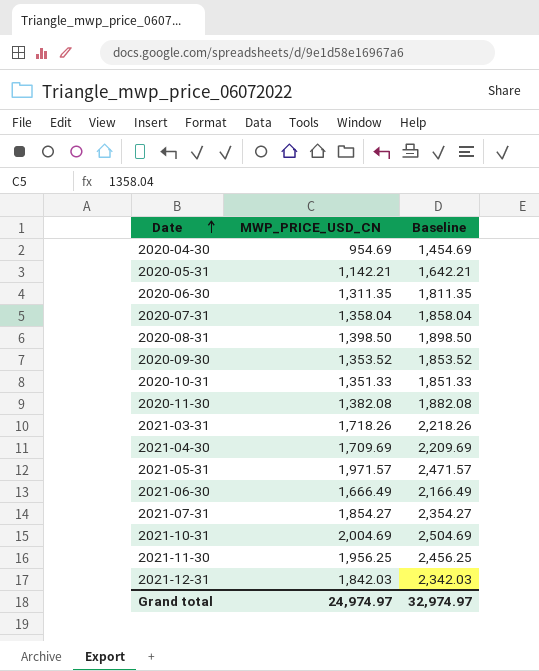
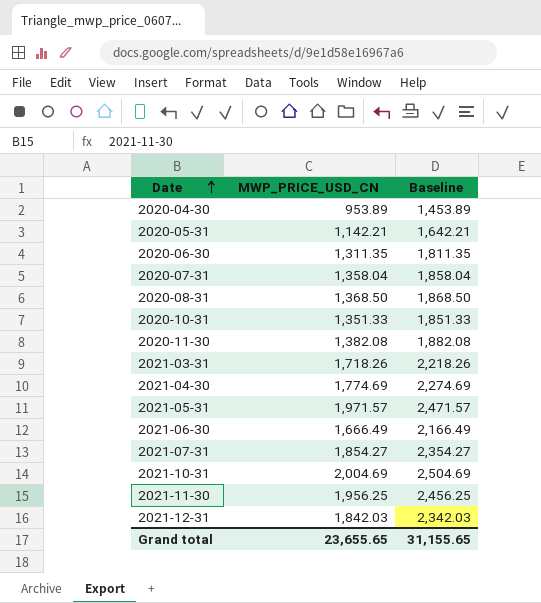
row 2020-09-30: 1,353.52 | 1,853.52 -> none
2020-04-30 | MWP_PRICE_USD_CN: 954.69 -> 953.89
2020-04-30 | Baseline: 1,454.69 -> 1,453.89
2020-08-31 | MWP_PRICE_USD_CN: 1,398.50 -> 1,368.50
2020-08-31 | Baseline: 1,898.50 -> 1,868.50
2021-04-30 | MWP_PRICE_USD_CN: 1,709.69 -> 1,774.69
2021-04-30 | Baseline: 2,209.69 -> 2,274.69
Grand total | MWP_PRICE_USD_CN: 24,974.97 -> 23,655.65
Grand total | Baseline: 32,974.97 -> 31,155.65

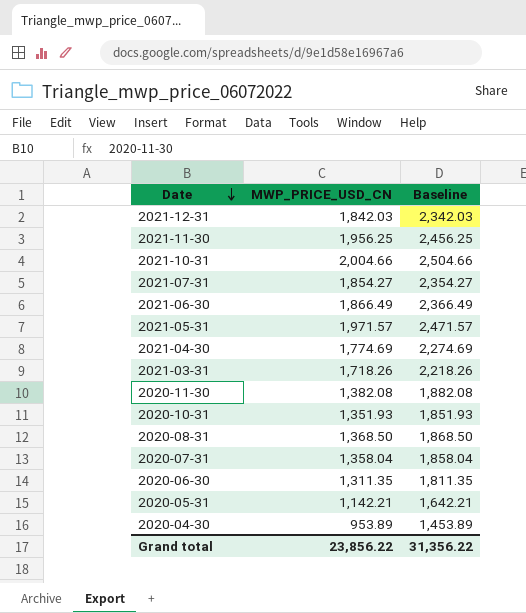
row order: Date ascending -> Date descending
2021-10-31 | MWP_PRICE_USD_CN: 2,004.69 -> 2,004.66
2021-10-31 | Baseline: 2,504.69 -> 2,504.66
2021-06-30 | MWP_PRICE_USD_CN: 1,666.49 -> 1,866.49
2021-06-30 | Baseline: 2,166.49 -> 2,366.49
2020-10-31 | MWP_PRICE_USD_CN: 1,351.33 -> 1,351.93
2020-10-31 | Baseline: 1,851.33 -> 1,851.93
Grand total | MWP_PRICE_USD_CN: 23,655.65 -> 23,856.22
Grand total | Baseline: 31,155.65 -> 31,356.22

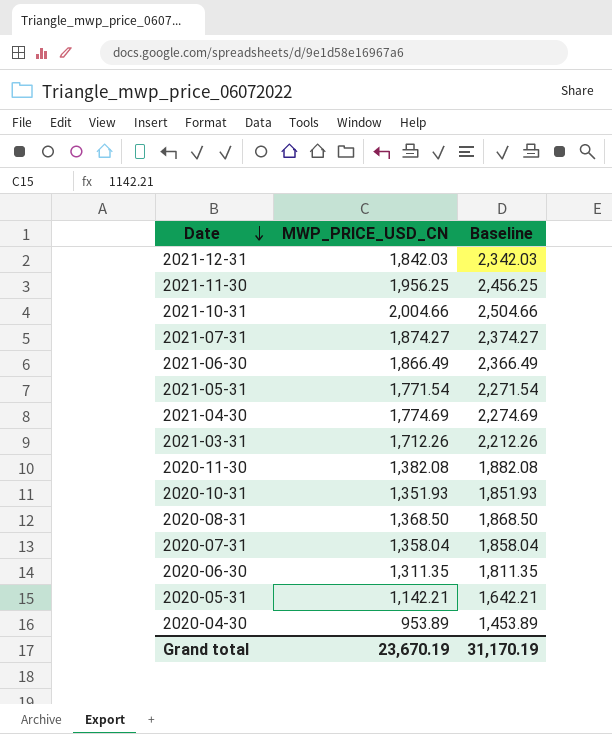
2021-07-31 | MWP_PRICE_USD_CN: 1,854.27 -> 1,874.27
2021-07-31 | Baseline: 2,354.27 -> 2,374.27
2021-05-31 | MWP_PRICE_USD_CN: 1,971.57 -> 1,771.54
2021-05-31 | Baseline: 2,471.57 -> 2,271.54
2021-03-31 | MWP_PRICE_USD_CN: 1,718.26 -> 1,712.26
2021-03-31 | Baseline: 2,218.26 -> 2,212.26
Grand total | MWP_PRICE_USD_CN: 23,856.22 -> 23,670.19
Grand total | Baseline: 31,356.22 -> 31,170.19

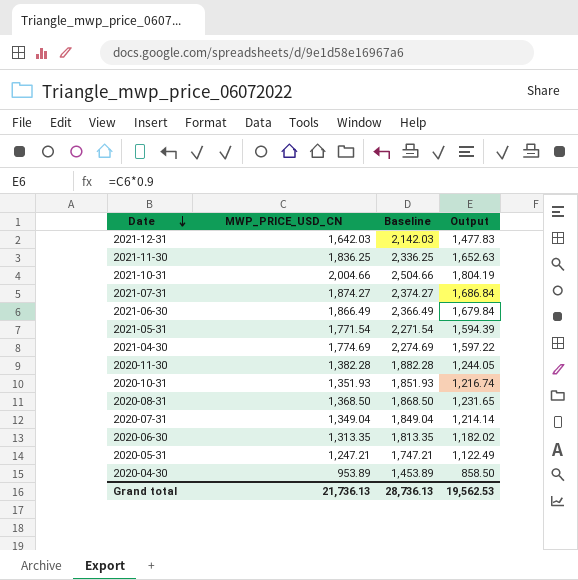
column Output | formula: none -> [MWP_PRICE_USD_CN] * 0.9
row 2021-03-31: 1,712.26 | 2,212.26 -> none
2021-12-31 | MWP_PRICE_USD_CN: 1,842.03 -> 1,642.03
2021-12-31 | Baseline: 2,342.03 -> 2,142.03
2021-11-30 | MWP_PRICE_USD_CN: 1,956.25 -> 1,836.25
2021-11-30 | Baseline: 2,456.25 -> 2,336.25
2020-11-30 | MWP_PRICE_USD_CN: 1,382.08 -> 1,382.28
2020-11-30 | Baseline: 1,882.08 -> 1,882.28
2020-07-31 | MWP_PRICE_USD_CN: 1,358.04 -> 1,349.04
2020-07-31 | Baseline: 1,858.04 -> 1,849.04
2020-06-30 | MWP_PRICE_USD_CN: 1,311.35 -> 1,313.35
2020-06-30 | Baseline: 1,811.35 -> 1,813.35
2020-05-31 | MWP_PRICE_USD_CN: 1,142.21 -> 1,247.21
2020-05-31 | Baseline: 1,642.21 -> 1,747.21
Grand total | MWP_PRICE_USD_CN: 23,670.19 -> 21,736.13
Grand total | Baseline: 31,170.19 -> 28,736.13

